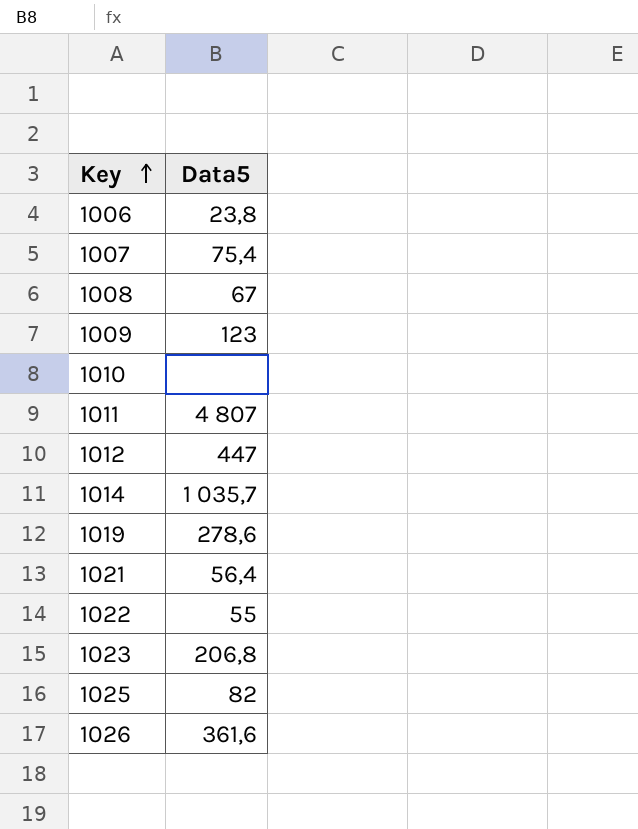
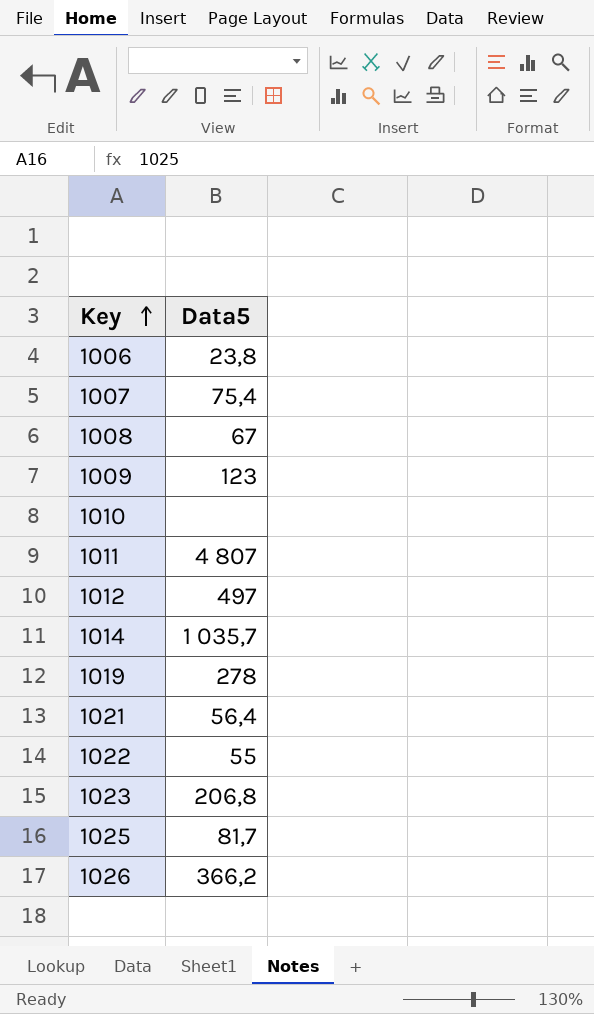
1012 | Data5: 447 -> 497
1019 | Data5: 278,6 -> 278
1025 | Data5: 82 -> 81,7
1026 | Data5: 361,6 -> 366,2

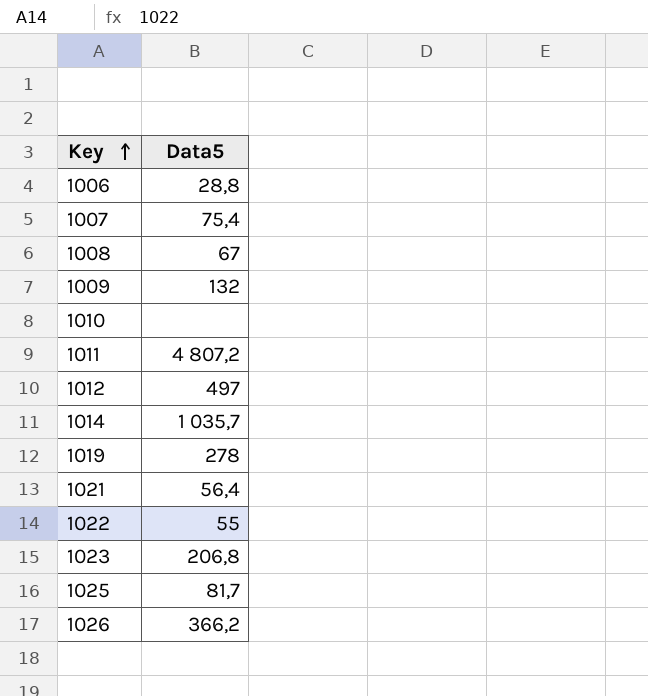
1006 | Data5: 23,8 -> 28,8
1009 | Data5: 123 -> 132
1011 | Data5: 4 807 -> 4 807,2

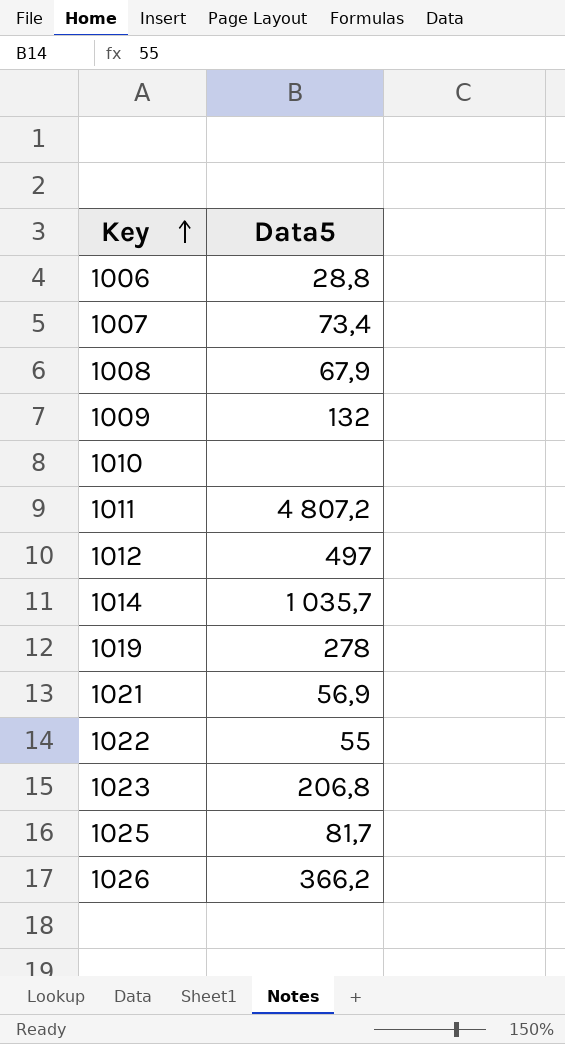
1007 | Data5: 75,4 -> 73,4
1008 | Data5: 67 -> 67,9
1021 | Data5: 56,4 -> 56,9

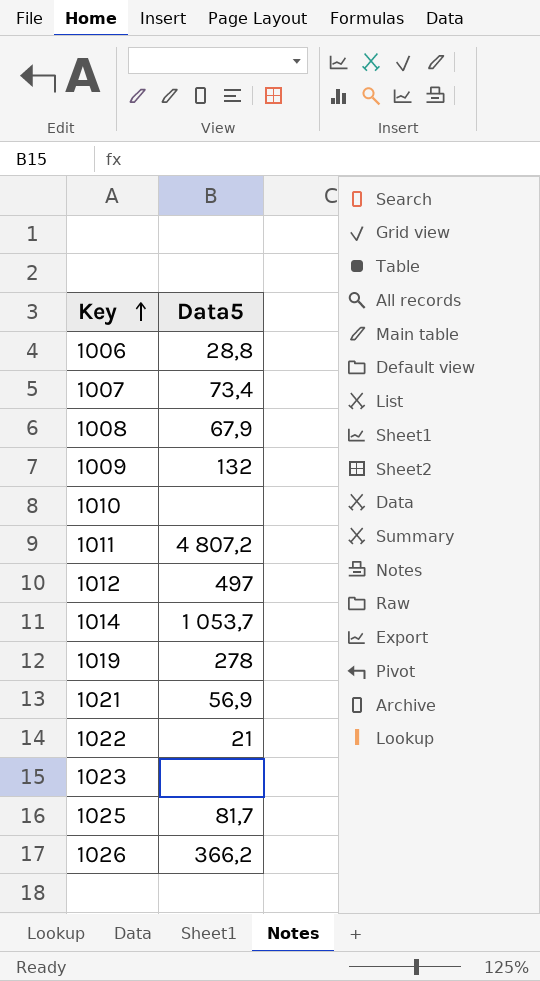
1014 | Data5: 1 035,7 -> 1 053,7
1022 | Data5: 55 -> 21
1023 | Data5: 206,8 -> none

